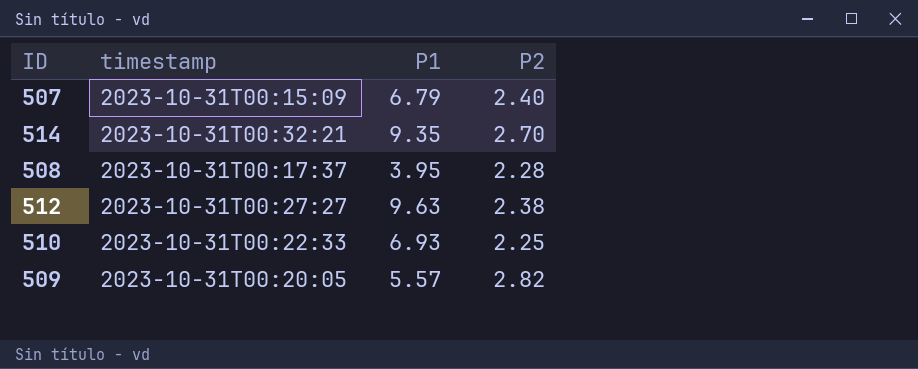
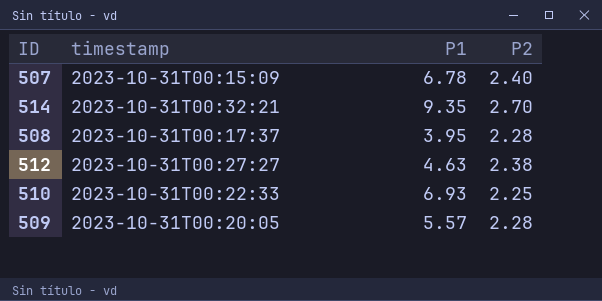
507 | P1: 6.79 -> 6.78
512 | P1: 9.63 -> 4.63
509 | P2: 2.82 -> 2.28

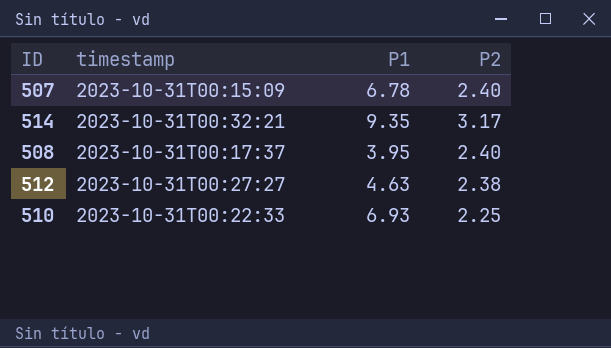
row 509: 2023-10-31T00:20:05 | 5.57 | 2.28 -> none
514 | P2: 2.70 -> 3.17
508 | P2: 2.28 -> 2.40

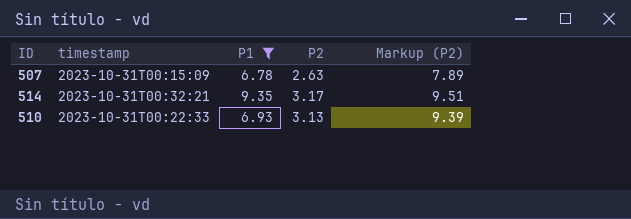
filter: none -> P1 >= 6.78
column Markup (P2) | formula: none -> [P2] * 3
507 | P2: 2.40 -> 2.63
510 | P2: 2.25 -> 3.13

